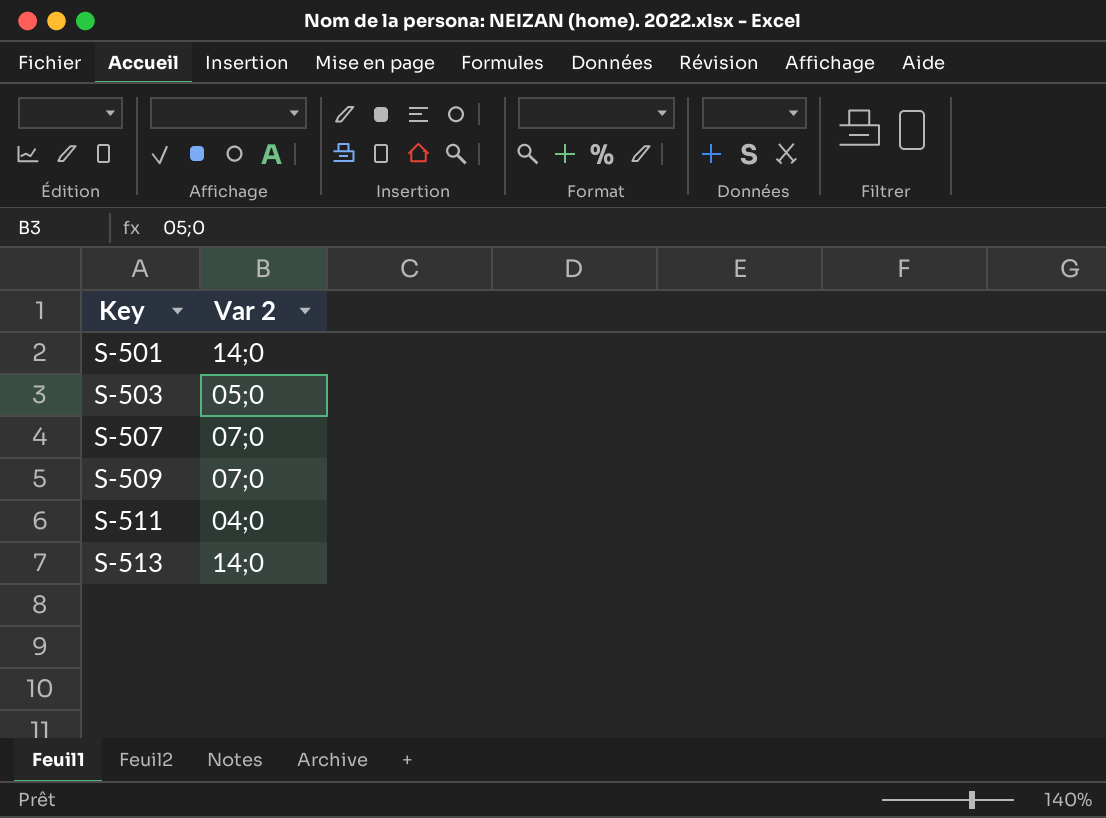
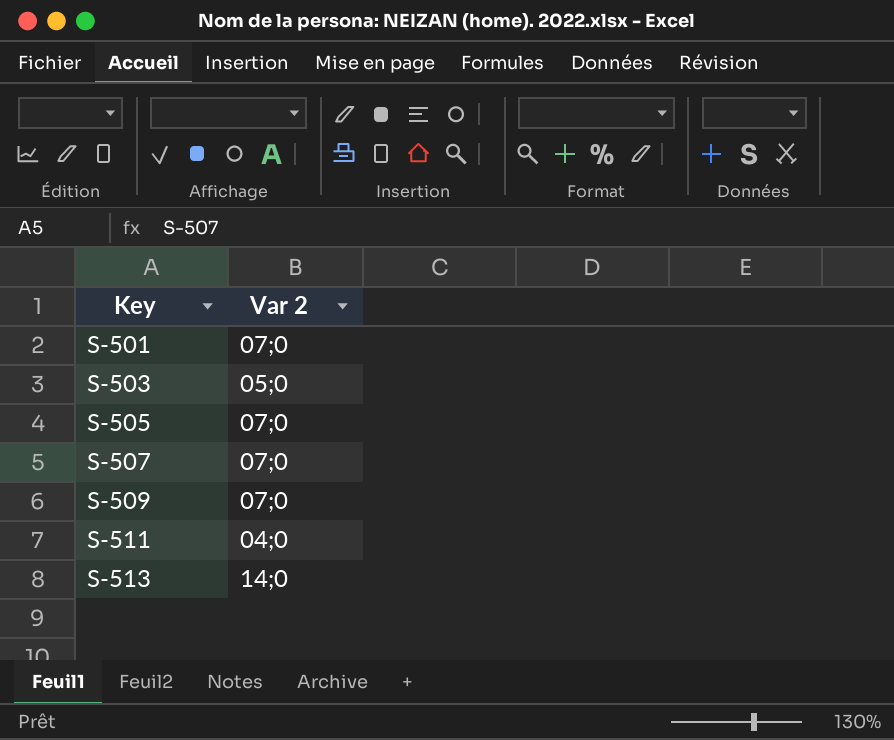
S-501 | Var 2: 14;0 -> 07;0
row S-505: none -> 07;0

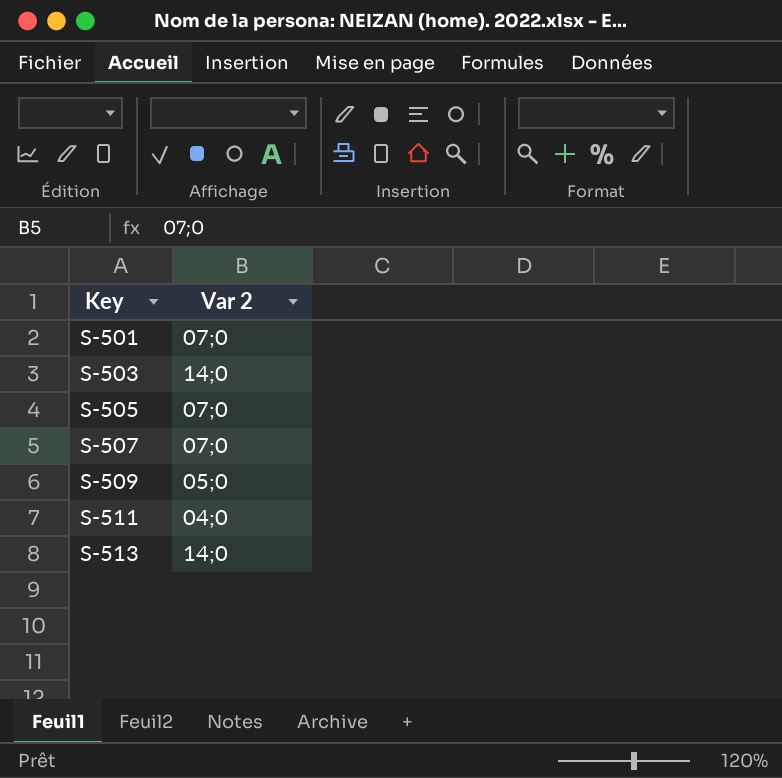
S-503 | Var 2: 05;0 -> 14;0
S-509 | Var 2: 07;0 -> 05;0

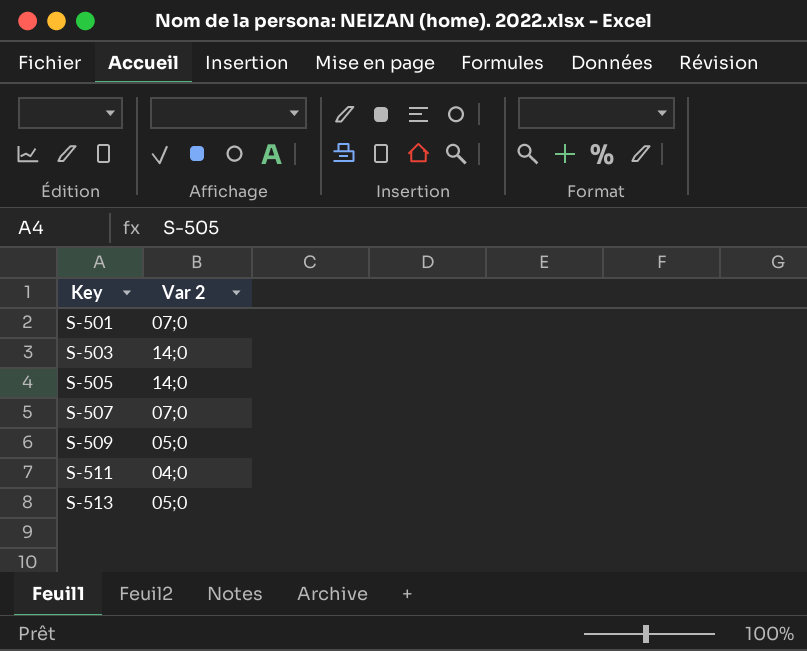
S-505 | Var 2: 07;0 -> 14;0
S-513 | Var 2: 14;0 -> 05;0

